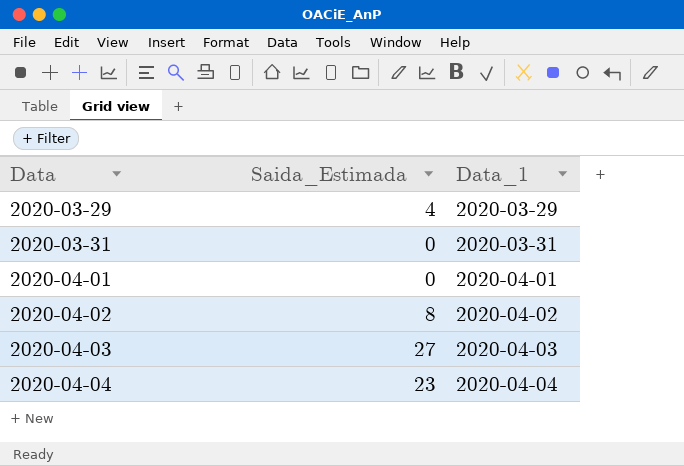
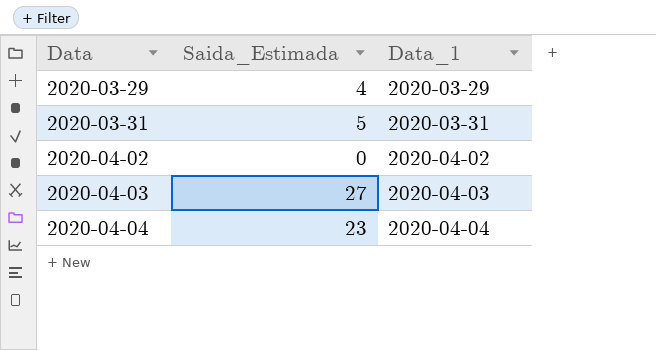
row 2020-04-01: 0 | 2020-04-01 -> none
2020-03-31 | Saida_Estimada: 0 -> 5
2020-04-02 | Saida_Estimada: 8 -> 0

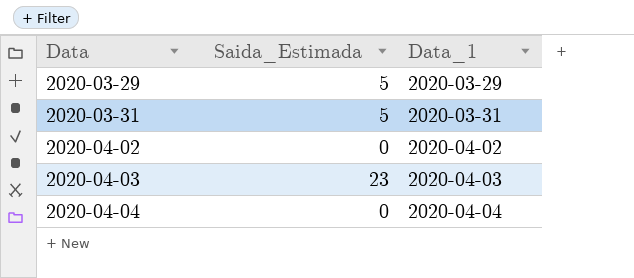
2020-03-29 | Saida_Estimada: 4 -> 5
2020-04-03 | Saida_Estimada: 27 -> 23
2020-04-04 | Saida_Estimada: 23 -> 0

